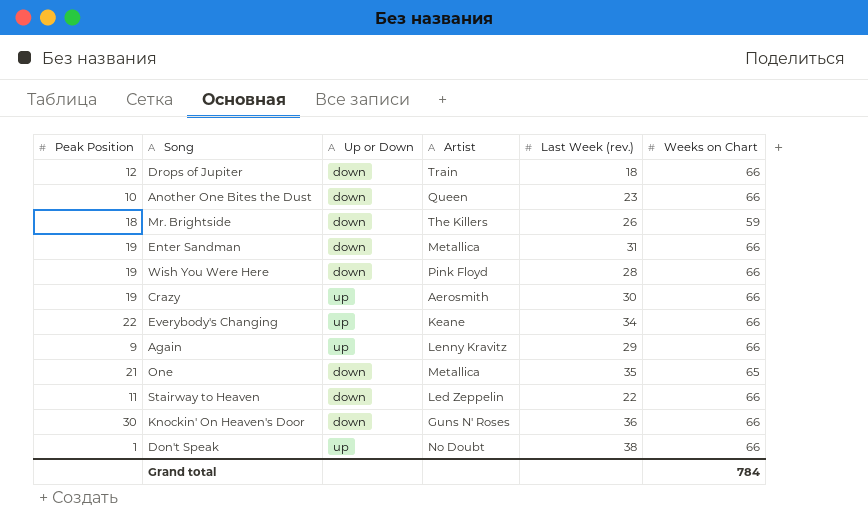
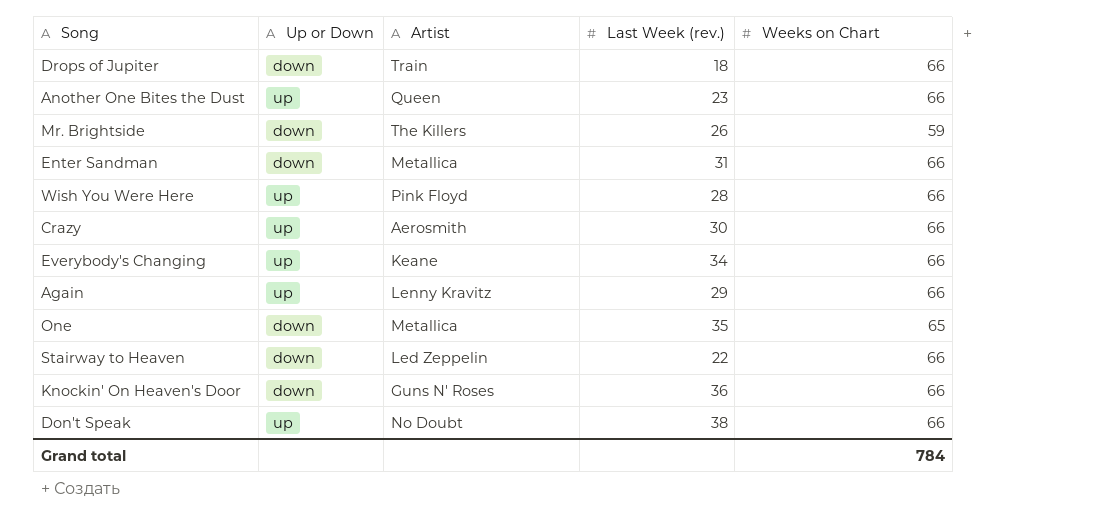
column Peak Position | position: 1 -> none
Another One Bites the Dust | Up or Down: down -> up
Wish You Were Here | Up or Down: down -> up

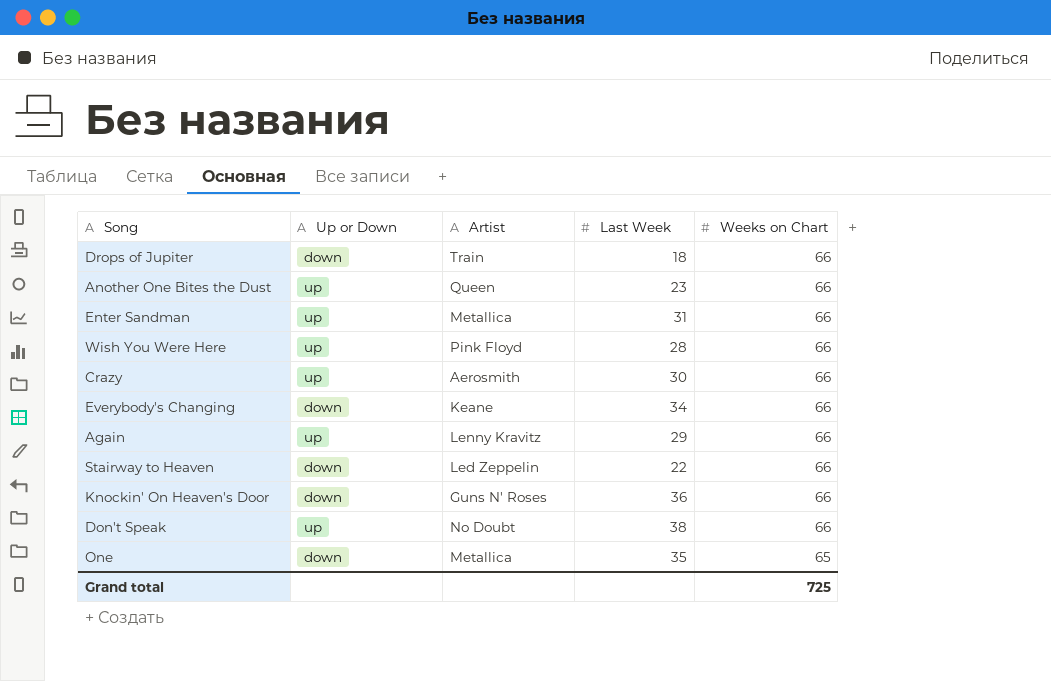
row order: none -> Weeks on Chart descending
column name: Last Week (rev.) -> Last Week
row Mr. Brightside: down | The Killers | 26 | 59 -> none
Enter Sandman | Up or Down: down -> up
Everybody's Changing | Up or Down: up -> down
Grand total | Weeks on Chart: 784 -> 725

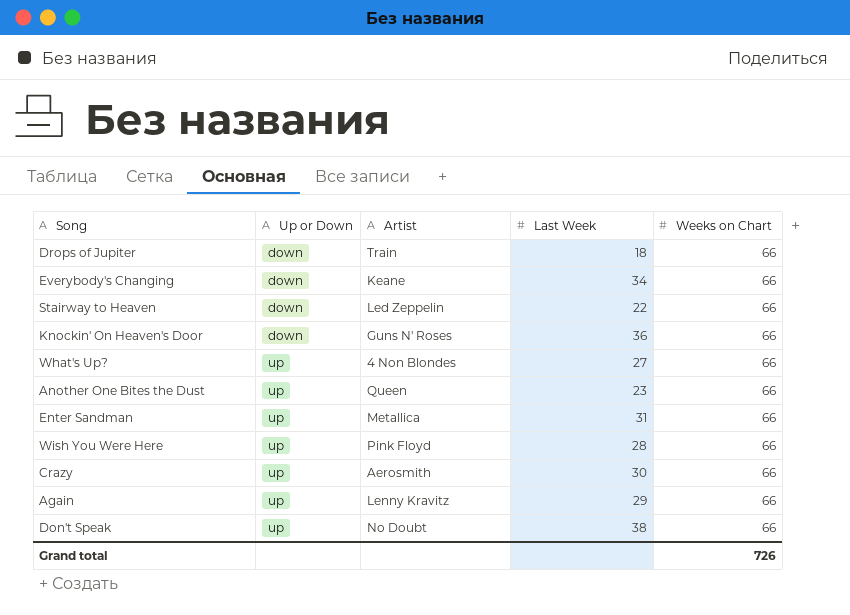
row order: Weeks on Chart descending -> Up or Down ascending
row One: down | Metallica | 35 | 65 -> none
row What's Up?: none -> up | 4 Non Blondes | 27 | 66
Grand total | Weeks on Chart: 725 -> 726

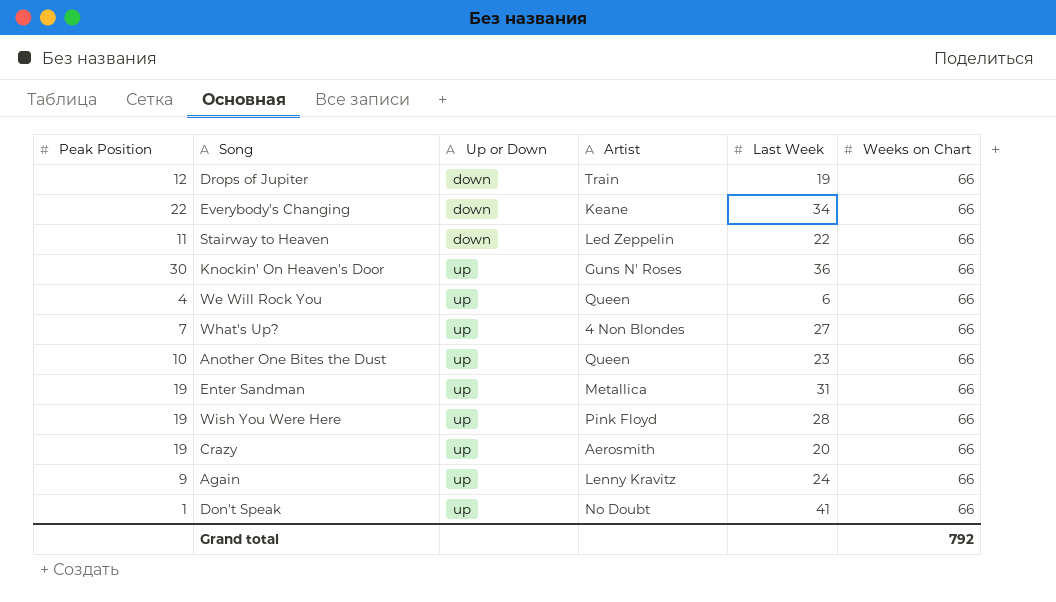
column Peak Position | position: none -> 1
Drops of Jupiter | Last Week: 18 -> 19
Knockin' On Heaven's Door | Up or Down: down -> up
row We Will Rock You: none -> 4 | up | Queen | 6 | 66
Crazy | Last Week: 30 -> 20
Again | Last Week: 29 -> 24
Don't Speak | Last Week: 38 -> 41
Grand total | Weeks on Chart: 726 -> 792

